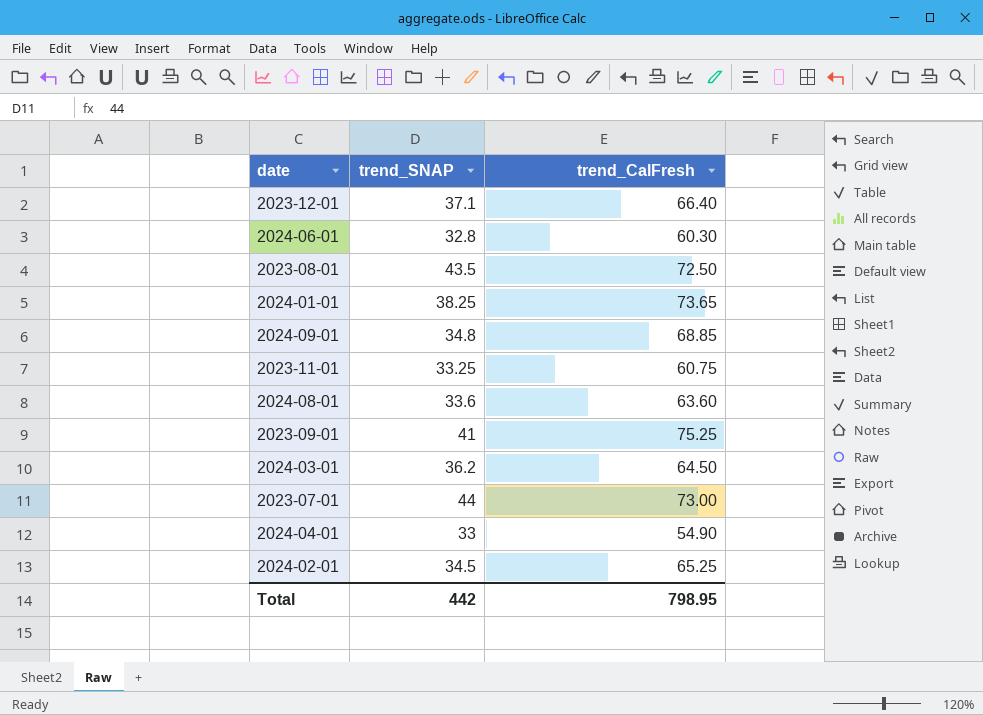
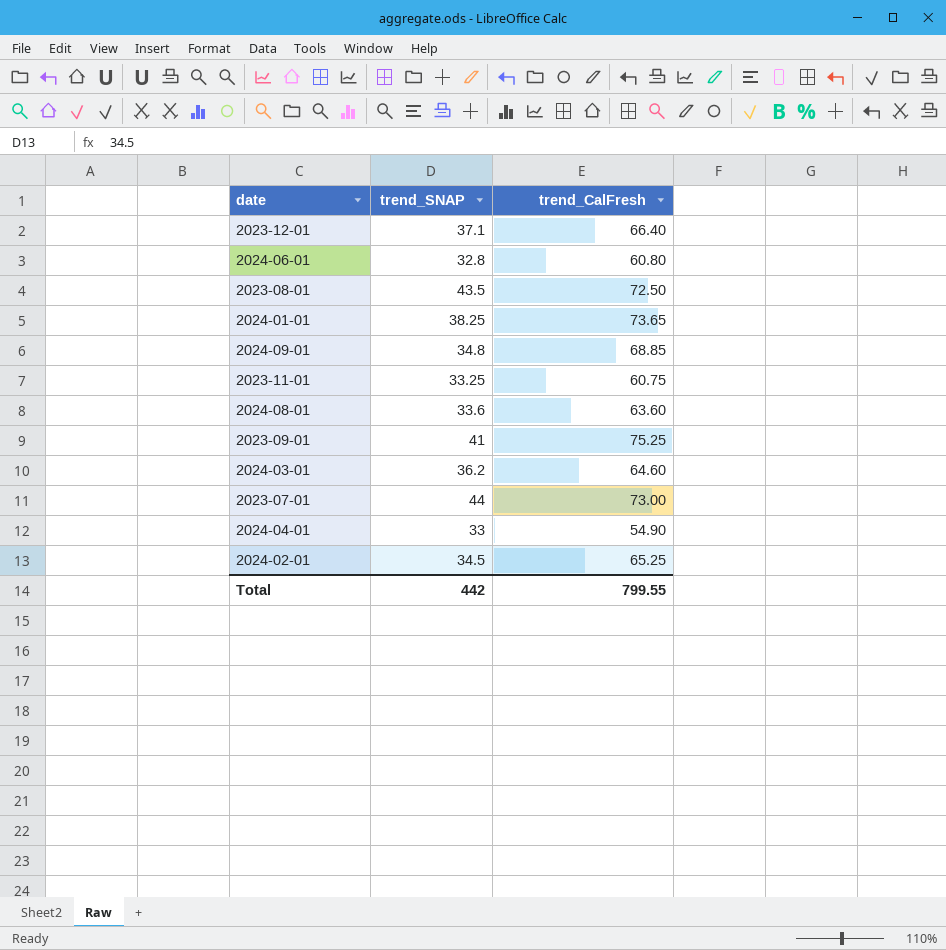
2024-06-01 | trend_CalFresh: 60.30 -> 60.80
2024-03-01 | trend_CalFresh: 64.50 -> 64.60
Total | trend_CalFresh: 798.95 -> 799.55

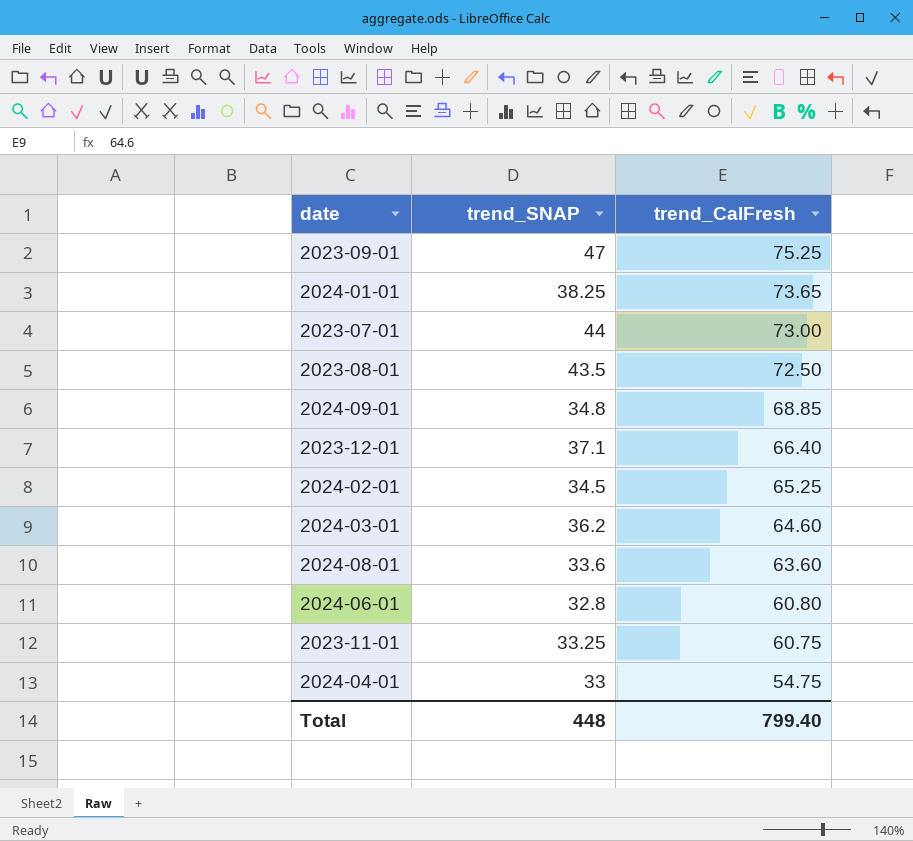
row order: none -> trend_CalFresh descending
2023-09-01 | trend_SNAP: 41 -> 47
2024-04-01 | trend_CalFresh: 54.90 -> 54.75
Total | trend_SNAP: 442 -> 448
Total | trend_CalFresh: 799.55 -> 799.40

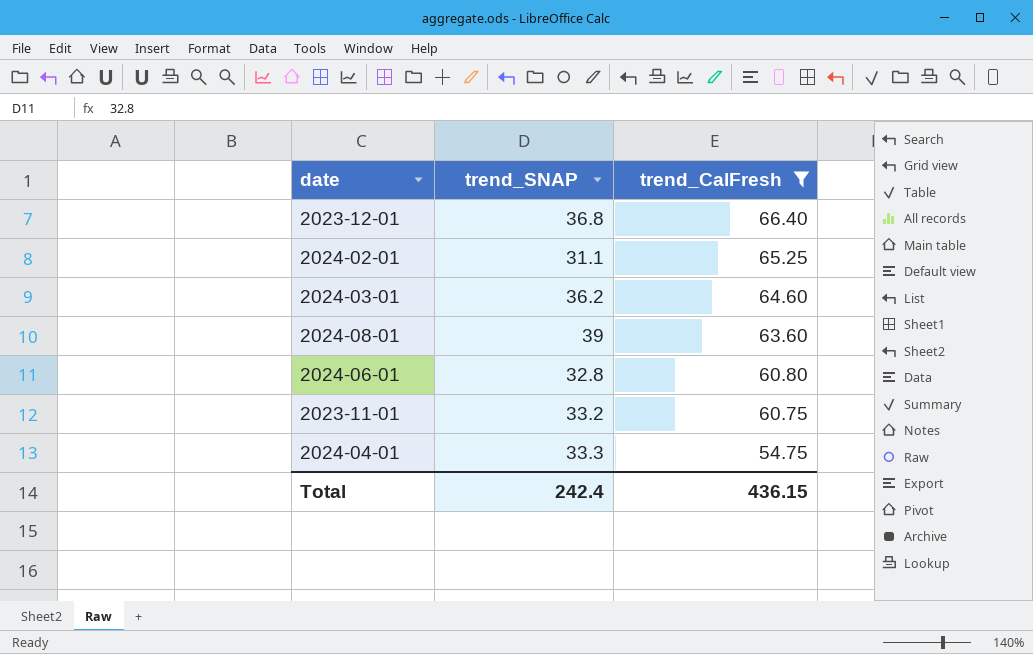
filter: none -> trend_CalFresh <= 66.40
2023-12-01 | trend_SNAP: 37.1 -> 36.8
2024-02-01 | trend_SNAP: 34.5 -> 31.1
2024-08-01 | trend_SNAP: 33.6 -> 39
2023-11-01 | trend_SNAP: 33.25 -> 33.2
2024-04-01 | trend_SNAP: 33 -> 33.3
Total | trend_SNAP: 448 -> 242.4
Total | trend_CalFresh: 799.40 -> 436.15

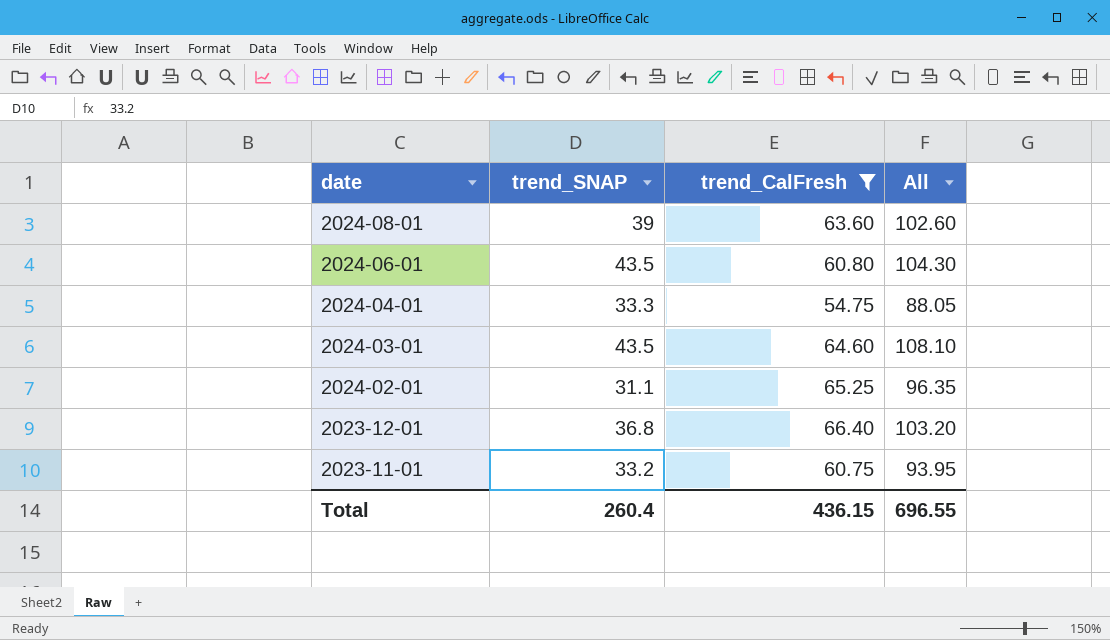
row order: trend_CalFresh descending -> date descending
column All | formula: none -> [trend_SNAP] + [trend_CalFresh]
2024-06-01 | trend_SNAP: 32.8 -> 43.5
2024-03-01 | trend_SNAP: 36.2 -> 43.5
Total | trend_SNAP: 242.4 -> 260.4

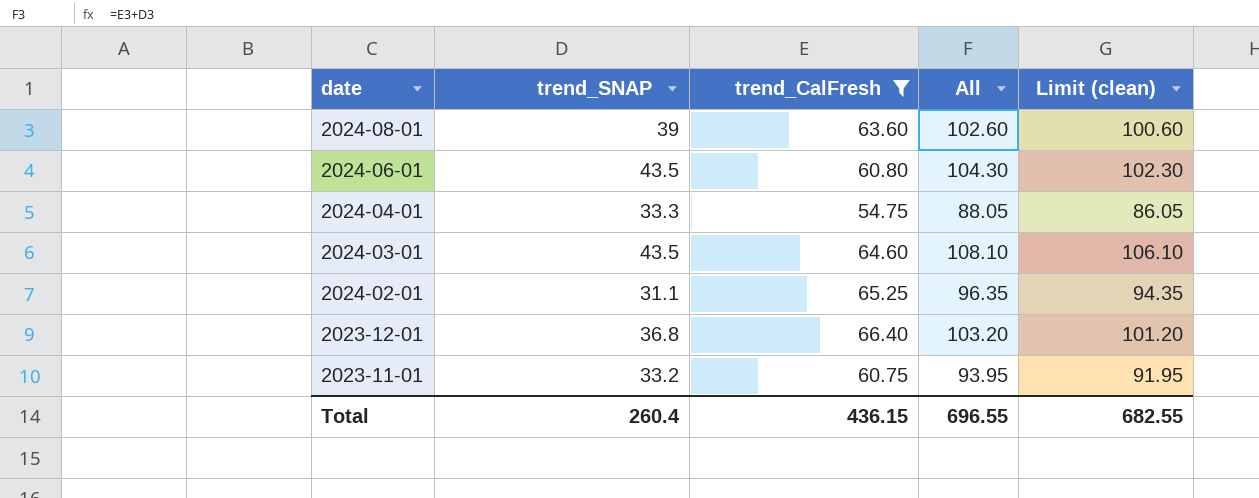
column Limit (clean) | formula: none -> [All] - 2

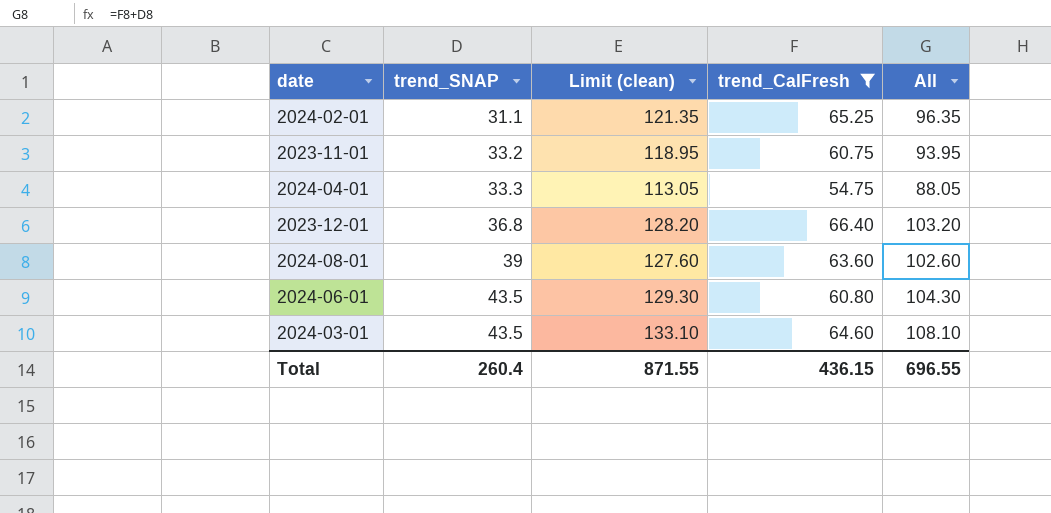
row order: date descending -> trend_SNAP ascending
column Limit (clean) | formula: [All] - 2 -> [All] + 25
column Limit (clean) | position: 5 -> 3
Total | Limit (clean): 682.55 -> 871.55

